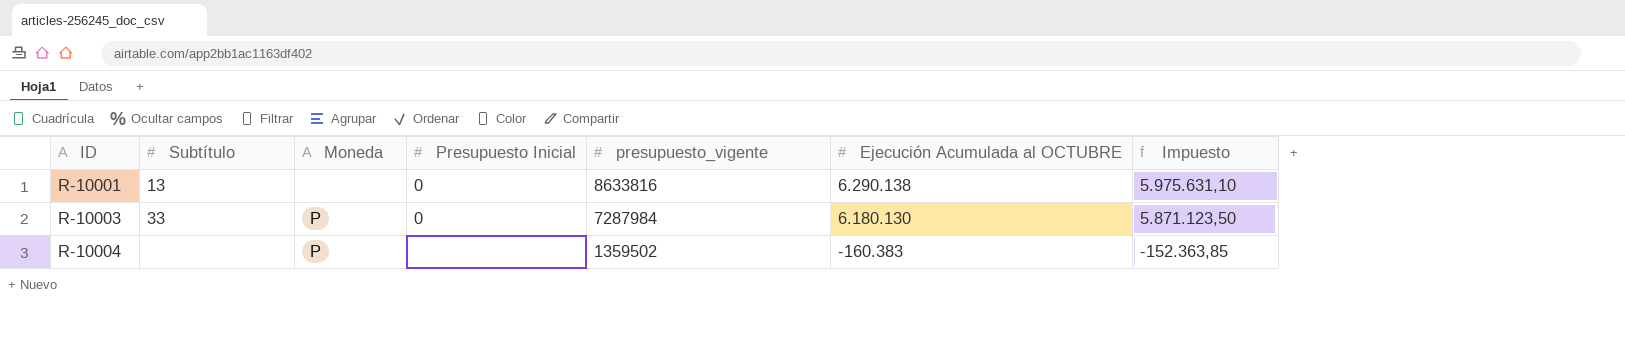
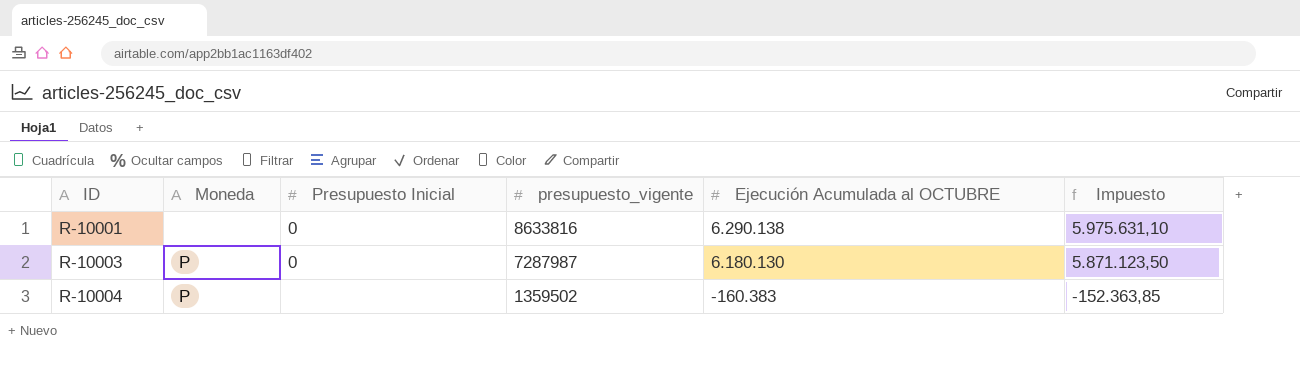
column Subtítulo | position: 2 -> none
R-10003 | presupuesto_vigente: 7287984 -> 7287987

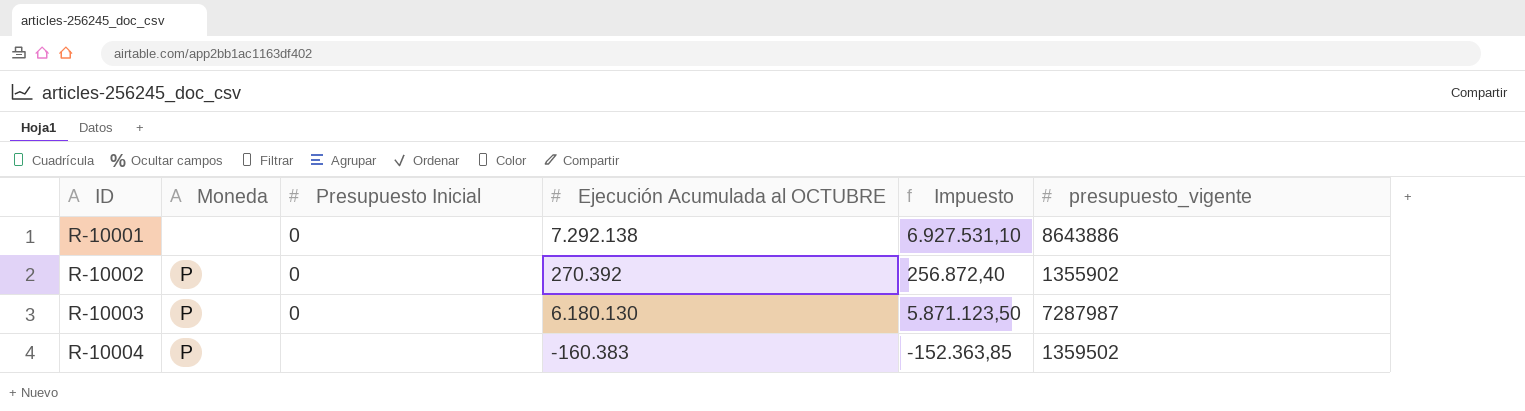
column presupuesto_vigente | position: 4 -> 6
R-10001 | Ejecución Acumulada al OCTUBRE: 6.290.138 -> 7.292.138
R-10001 | Impuesto: 5.975.631,10 -> 6.927.531,10
R-10001 | presupuesto_vigente: 8633816 -> 8643886
row R-10002: none -> P | 0 | 270.392 | 256.872,40 | 1355902

